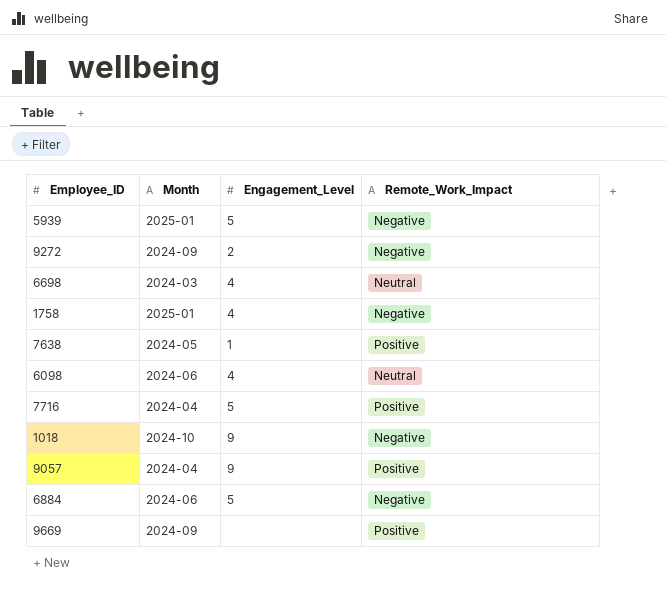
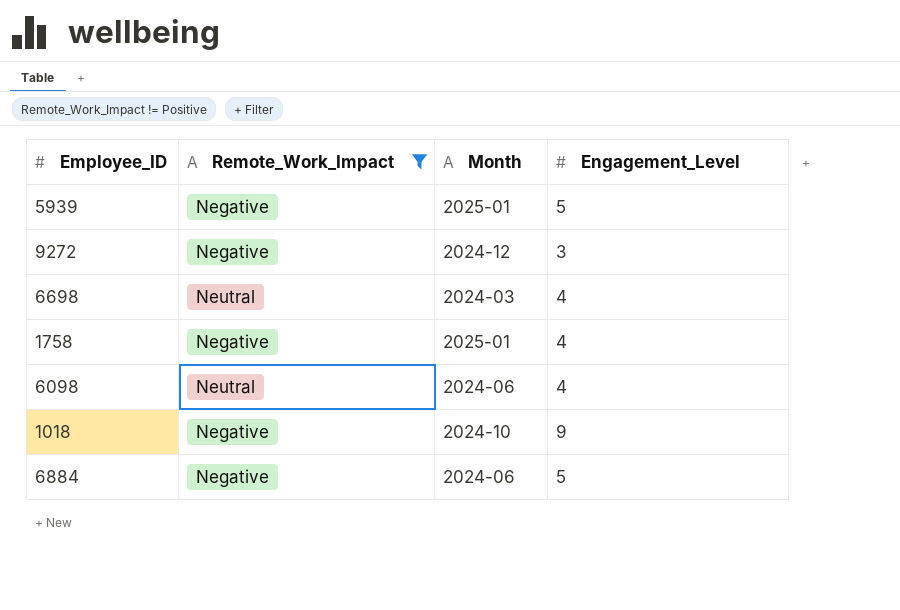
filter: none -> Remote_Work_Impact != Positive
column Remote_Work_Impact | position: 4 -> 2
9272 | Month: 2024-09 -> 2024-12
9272 | Engagement_Level: 2 -> 3

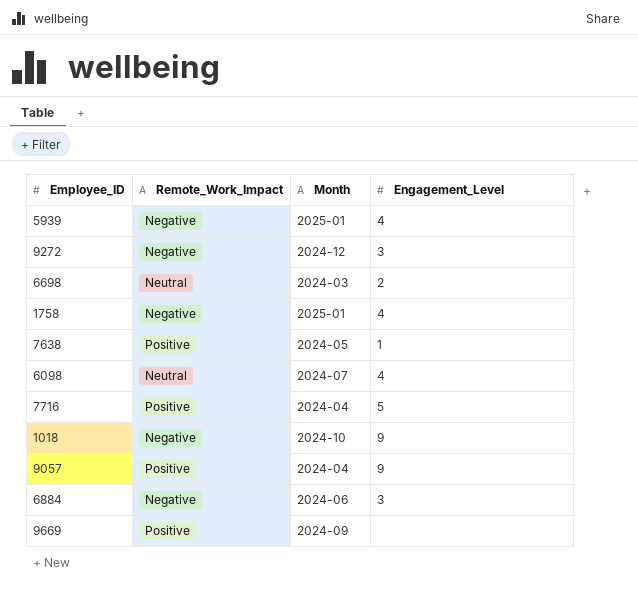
filter: Remote_Work_Impact != Positive -> none
5939 | Engagement_Level: 5 -> 4
6698 | Engagement_Level: 4 -> 2
6098 | Month: 2024-06 -> 2024-07
6884 | Engagement_Level: 5 -> 3

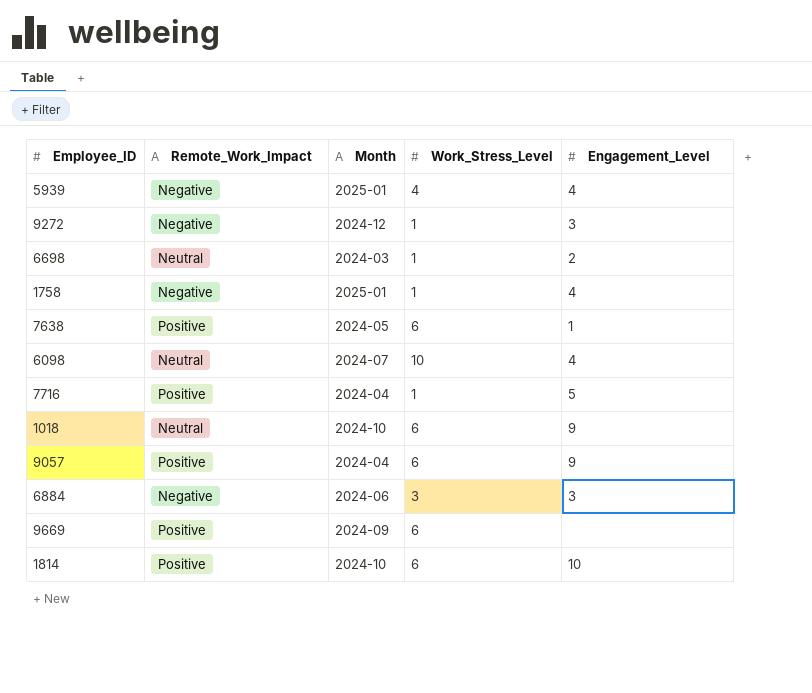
column Work_Stress_Level | position: none -> 4
1018 | Remote_Work_Impact: Negative -> Neutral
row 1814: none -> Positive | 2024-10 | 6 | 10

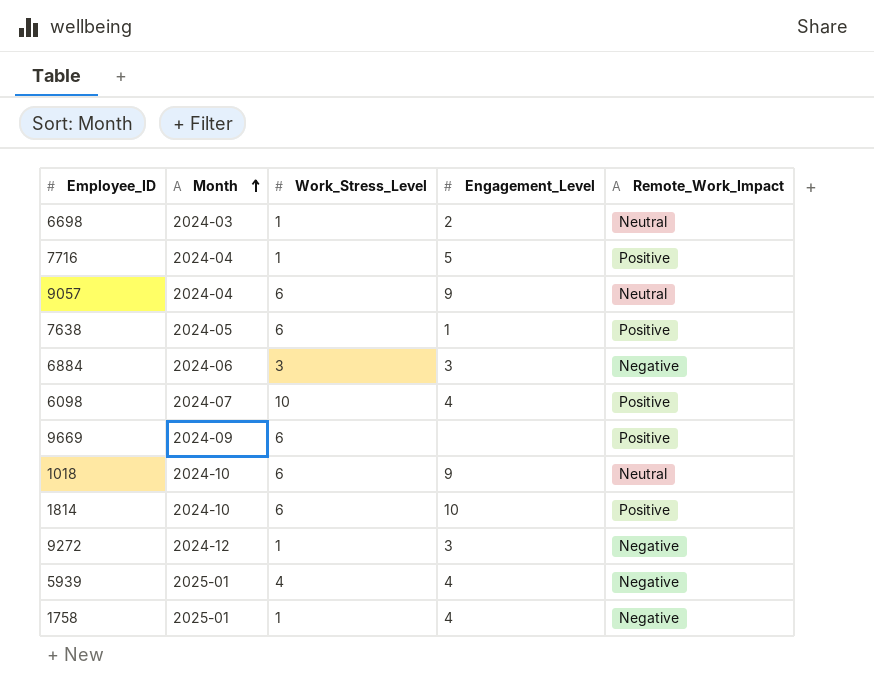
row order: none -> Month ascending
column Remote_Work_Impact | position: 2 -> 5
9057 | Remote_Work_Impact: Positive -> Neutral
6098 | Remote_Work_Impact: Neutral -> Positive

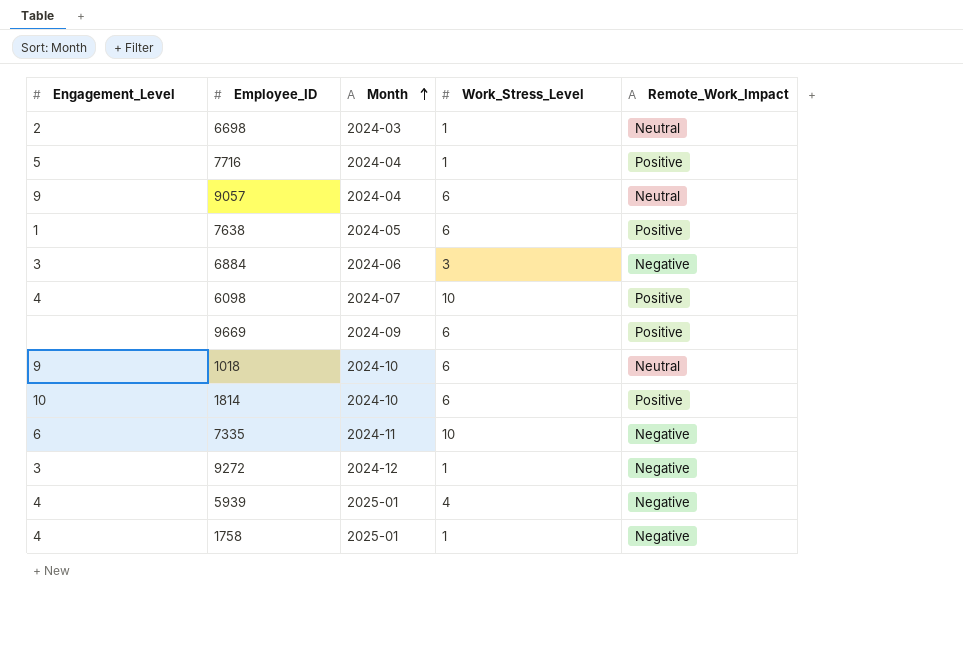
column Engagement_Level | position: 4 -> 1
row 7335: none -> 6 | 2024-11 | 10 | Negative

